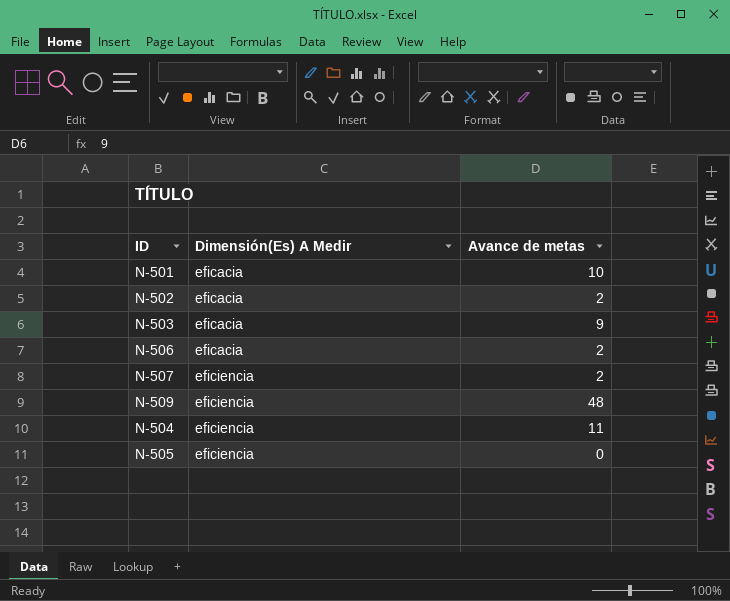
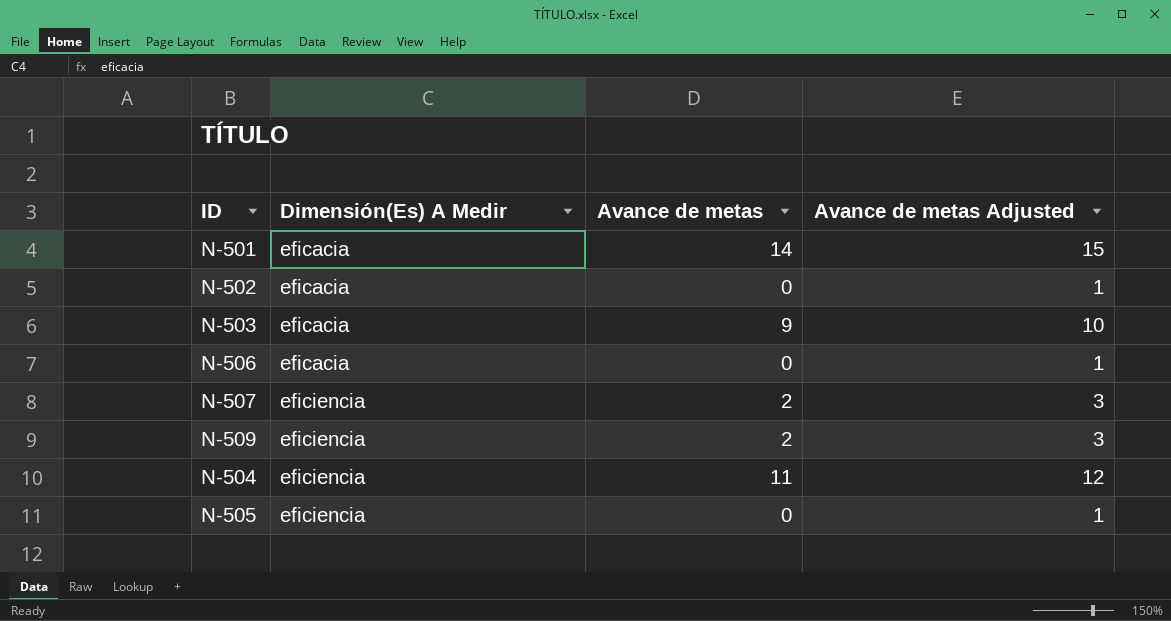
column Avance de metas Adjusted | formula: none -> [Avance de metas] + 1
N-501 | Avance de metas: 10 -> 14
N-502 | Avance de metas: 2 -> 0
N-506 | Avance de metas: 2 -> 0
N-509 | Avance de metas: 48 -> 2

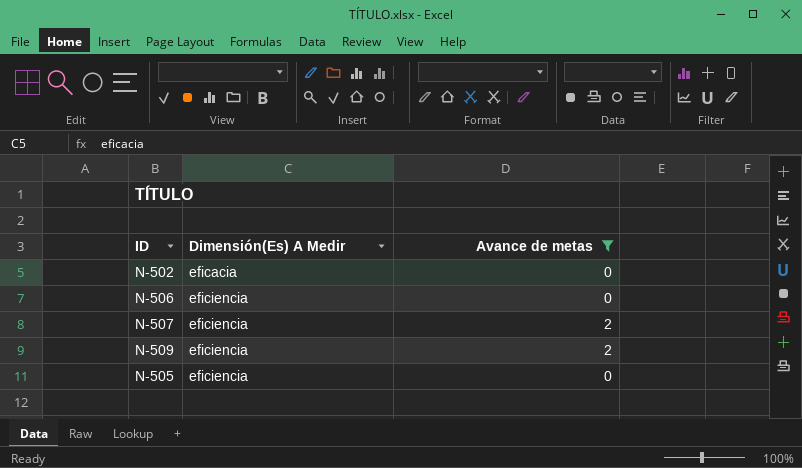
filter: none -> Avance de metas <= 2
column Avance de metas Adjusted | formula: [Avance de metas] + 1 -> none
N-506 | Dimensión(Es) A Medir: eficacia -> eficiencia

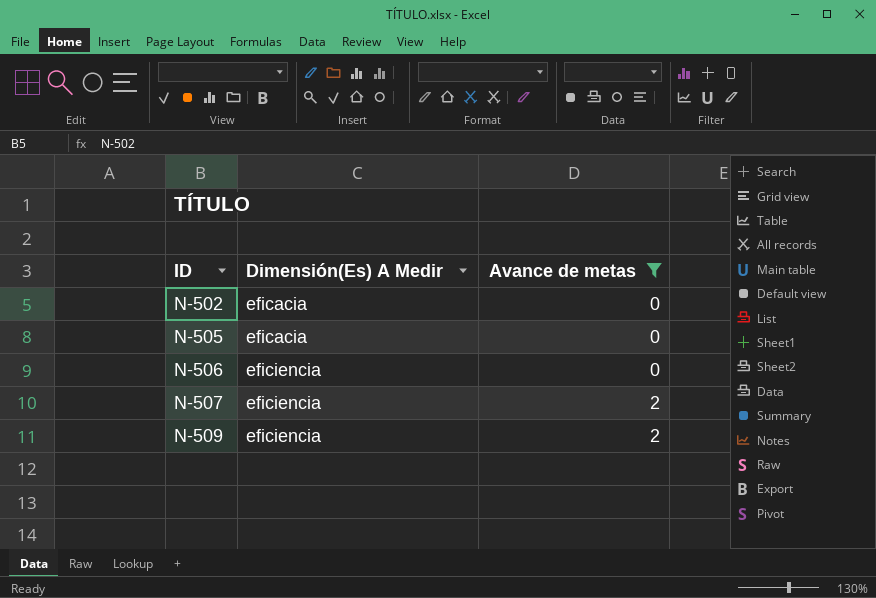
row order: Dimensión(Es) A Medir ascending -> ID ascending
N-505 | Dimensión(Es) A Medir: eficiencia -> eficacia

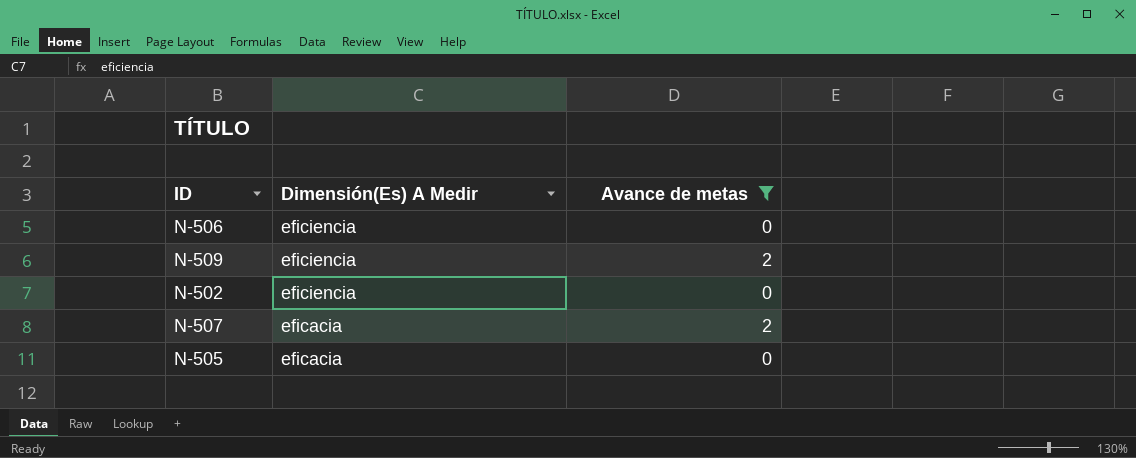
row order: ID ascending -> Dimensión(Es) A Medir descending
N-502 | Dimensión(Es) A Medir: eficacia -> eficiencia
N-507 | Dimensión(Es) A Medir: eficiencia -> eficacia

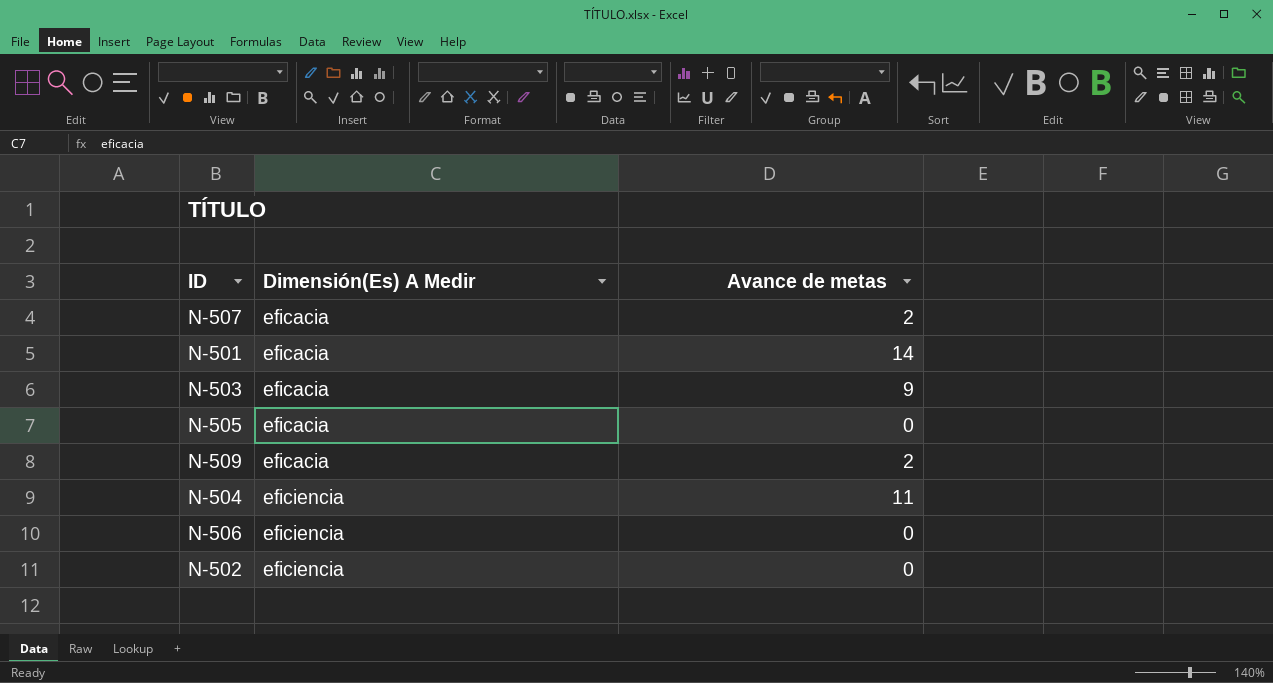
filter: Avance de metas <= 2 -> none
row order: Dimensión(Es) A Medir descending -> Dimensión(Es) A Medir ascending
N-509 | Dimensión(Es) A Medir: eficiencia -> eficacia

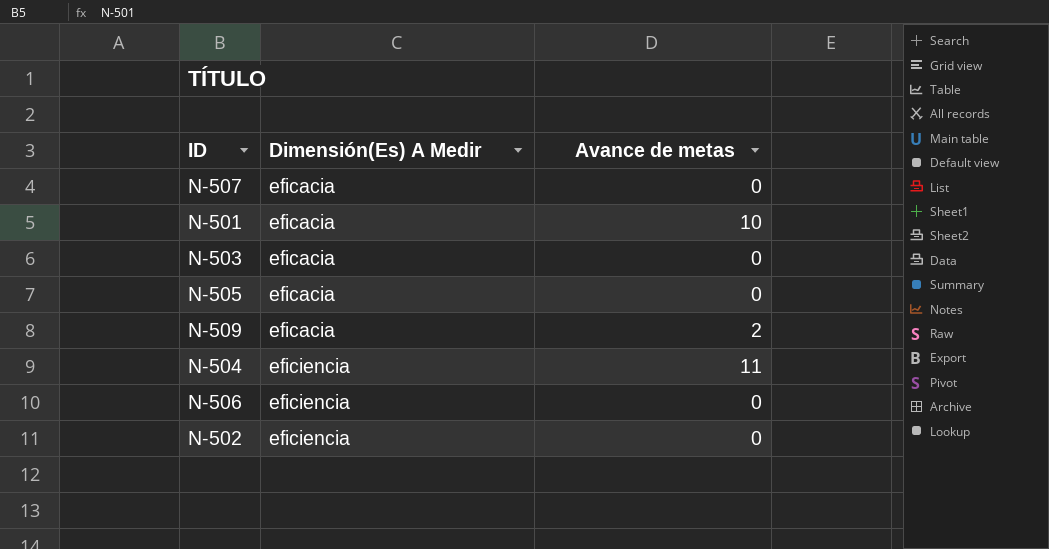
N-507 | Avance de metas: 2 -> 0
N-501 | Avance de metas: 14 -> 10
N-503 | Avance de metas: 9 -> 0

